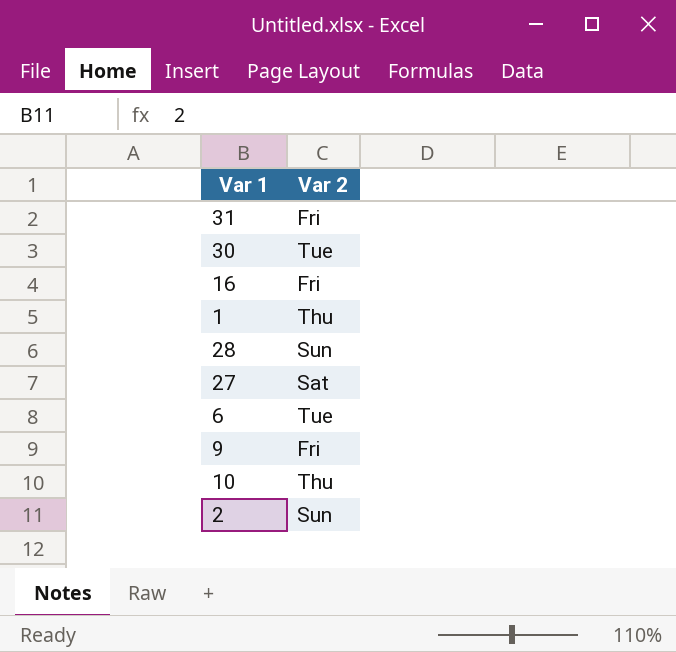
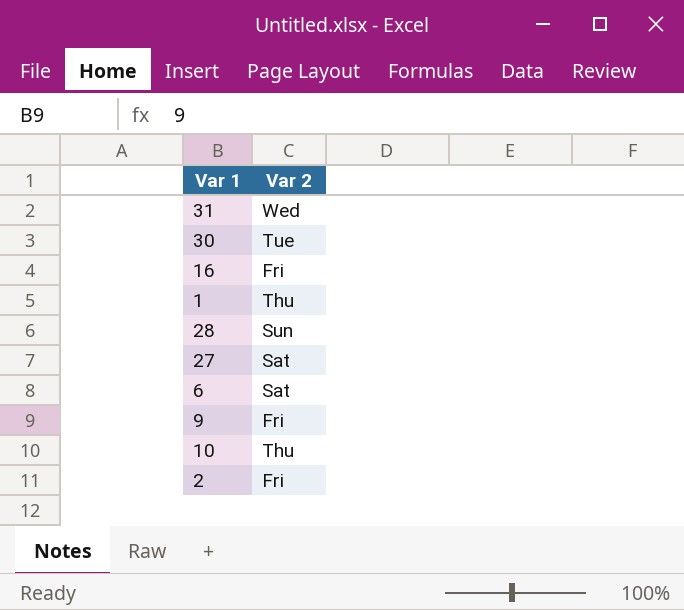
31 | Var 2: Fri -> Wed
6 | Var 2: Tue -> Sat
2 | Var 2: Sun -> Fri

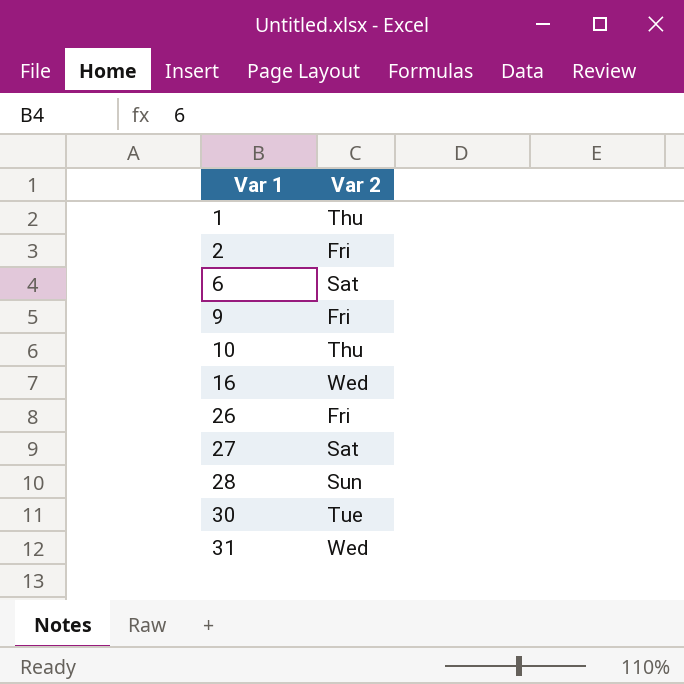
row order: none -> Var 1 ascending
16 | Var 2: Fri -> Wed
row 26: none -> Fri

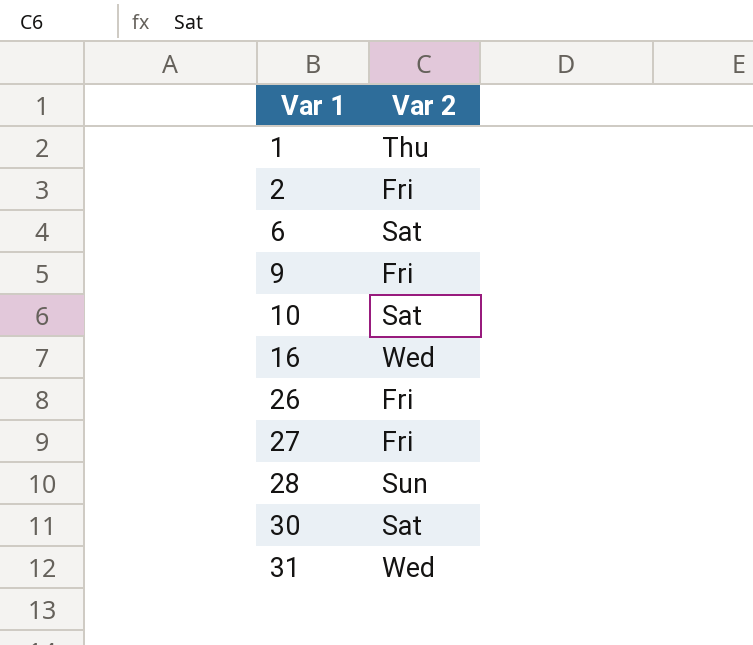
10 | Var 2: Thu -> Sat
27 | Var 2: Sat -> Fri
30 | Var 2: Tue -> Sat

